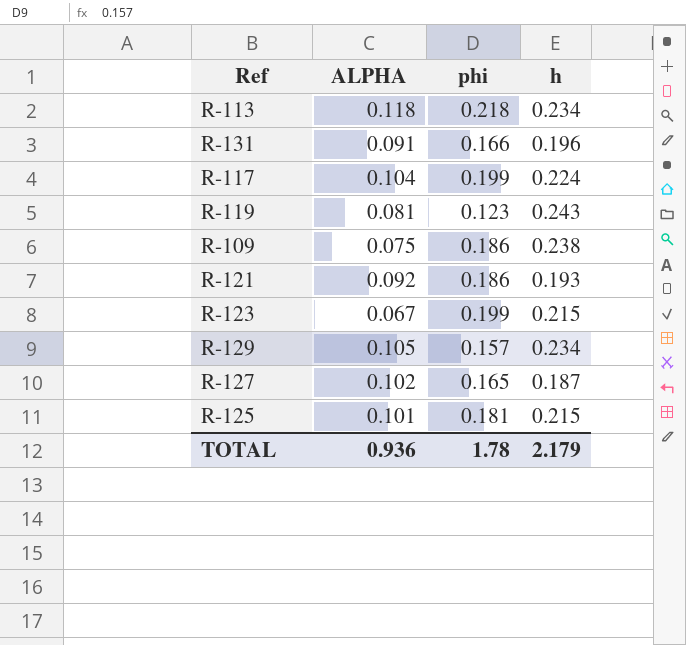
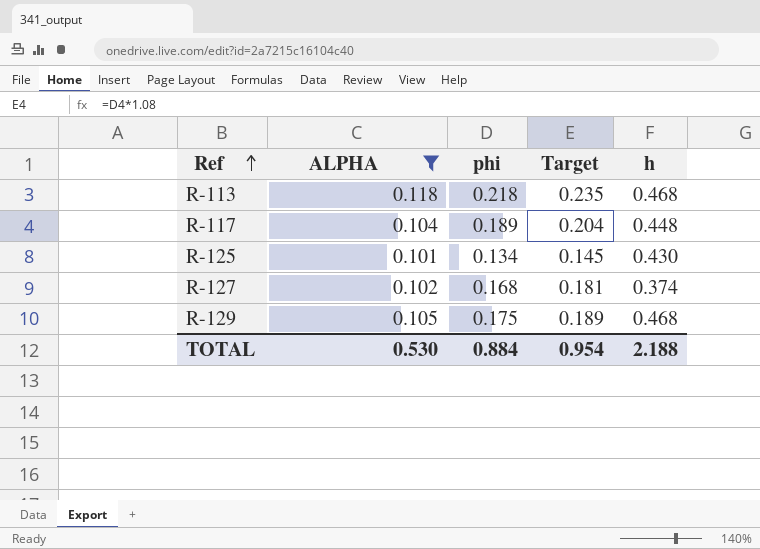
filter: none -> ALPHA >= 0.101
row order: none -> Ref ascending
column Target | formula: none -> [phi] * 1.08
R-113 | h: 0.234 -> 0.468
R-117 | phi: 0.199 -> 0.189
R-117 | h: 0.224 -> 0.448
R-125 | phi: 0.181 -> 0.134
R-125 | h: 0.215 -> 0.430
R-127 | phi: 0.165 -> 0.168
R-127 | h: 0.187 -> 0.374
R-129 | phi: 0.157 -> 0.175
R-129 | h: 0.234 -> 0.468
TOTAL | ALPHA: 0.936 -> 0.530
TOTAL | phi: 1.78 -> 0.884
TOTAL | h: 2.179 -> 2.188

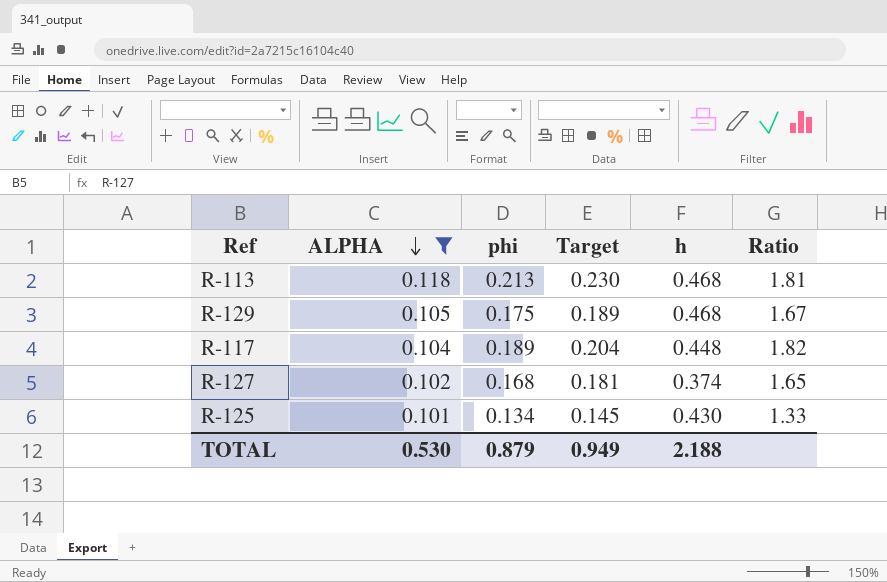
row order: Ref ascending -> ALPHA descending
column Ratio | formula: none -> [phi] / [ALPHA]
R-113 | phi: 0.218 -> 0.213
R-113 | Target: 0.235 -> 0.230
TOTAL | phi: 0.884 -> 0.879
TOTAL | Target: 0.954 -> 0.949

